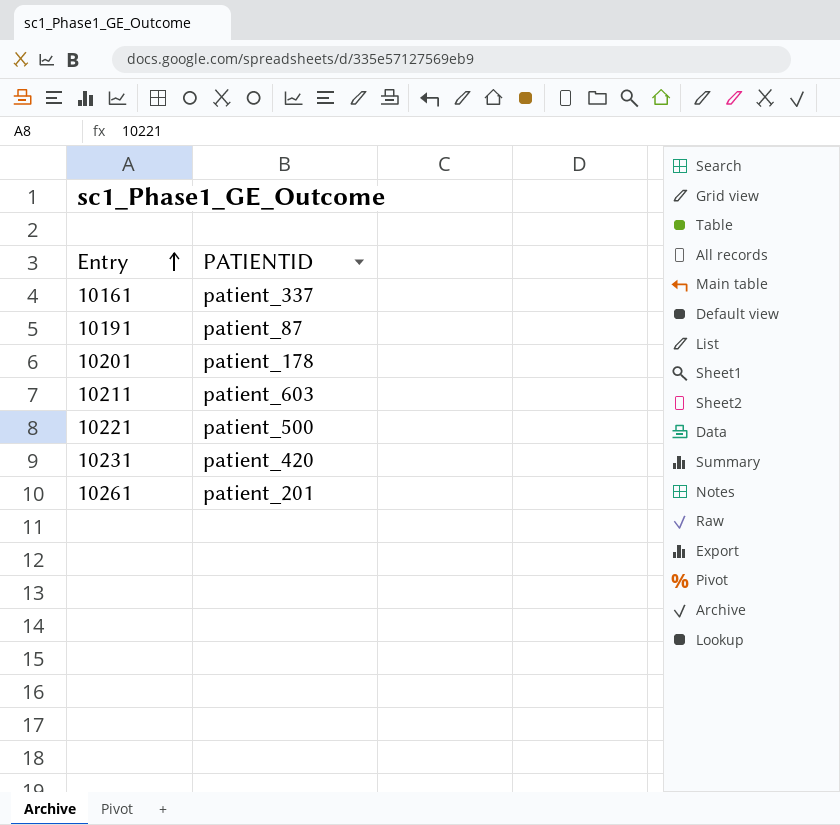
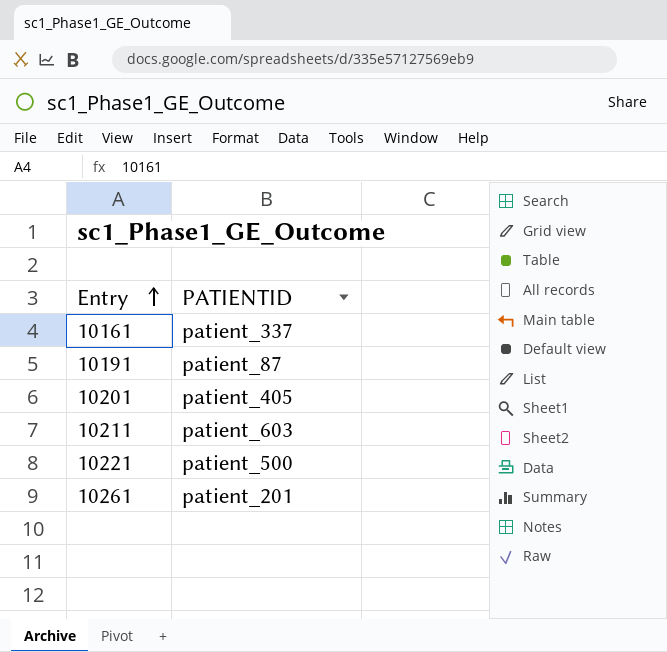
row 10231: patient_420 -> none
10201 | PATIENTID: patient_178 -> patient_405

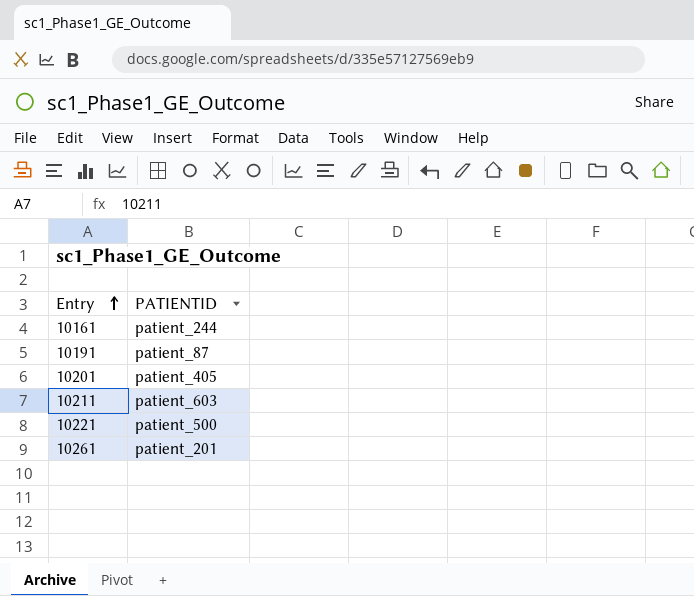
10161 | PATIENTID: patient_337 -> patient_244

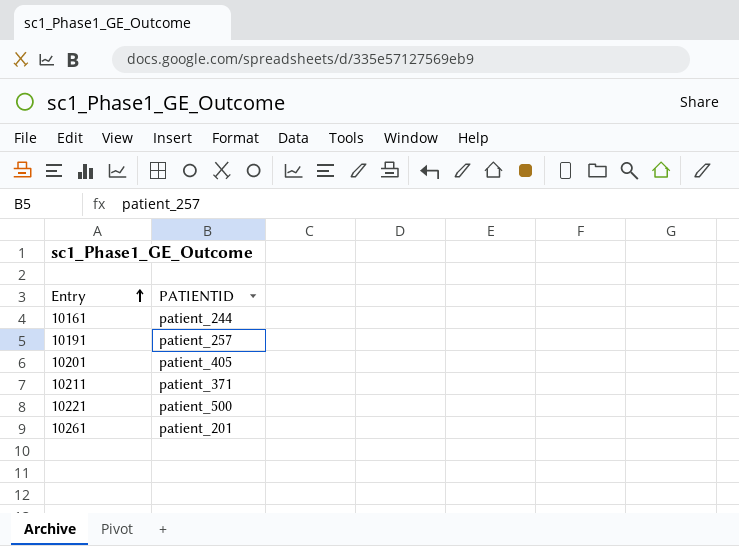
10191 | PATIENTID: patient_87 -> patient_257
10211 | PATIENTID: patient_603 -> patient_371

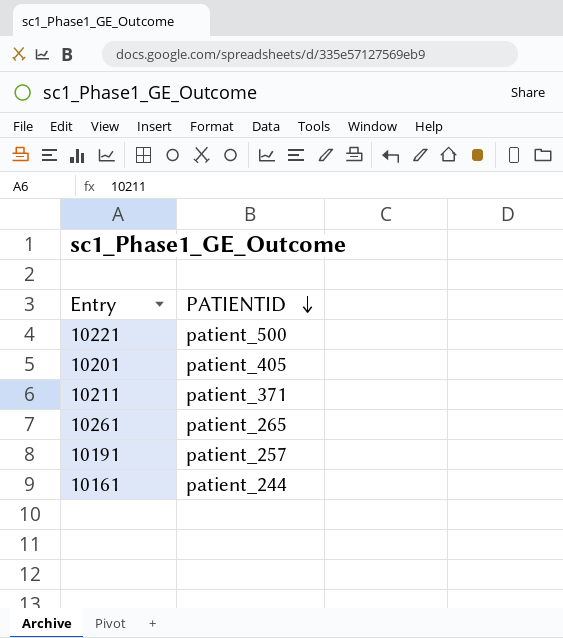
row order: Entry ascending -> PATIENTID descending
10261 | PATIENTID: patient_201 -> patient_265

